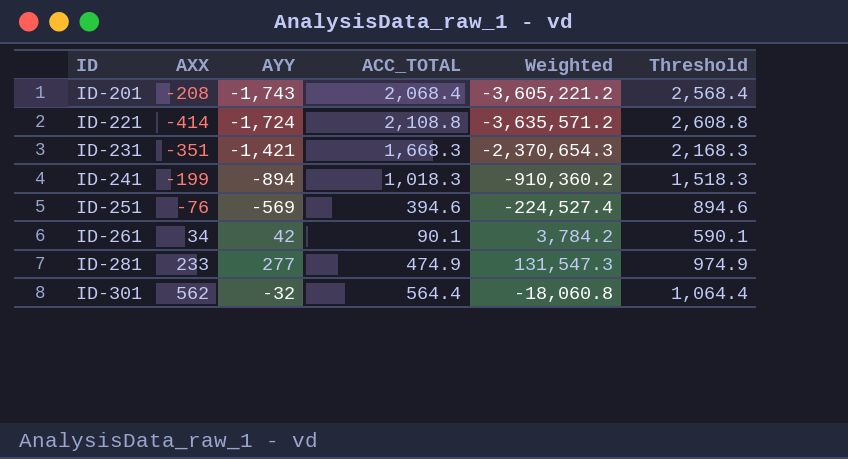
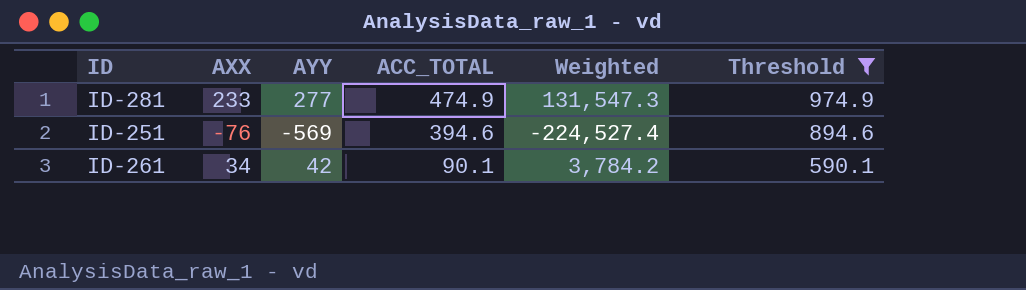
filter: none -> Threshold <= 974.9
row order: ID ascending -> ACC_TOTAL descending

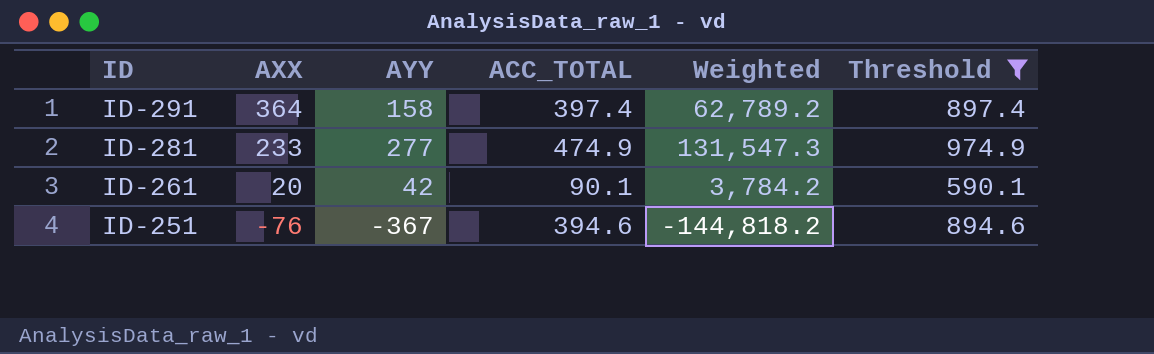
row order: ACC_TOTAL descending -> ID descending
row ID-291: none -> 364 | 158 | 397.4 | 62,789.2 | 897.4
ID-261 | AXX: 34 -> 20
ID-251 | AYY: -569 -> -367
ID-251 | Weighted: -224,527.4 -> -144,818.2

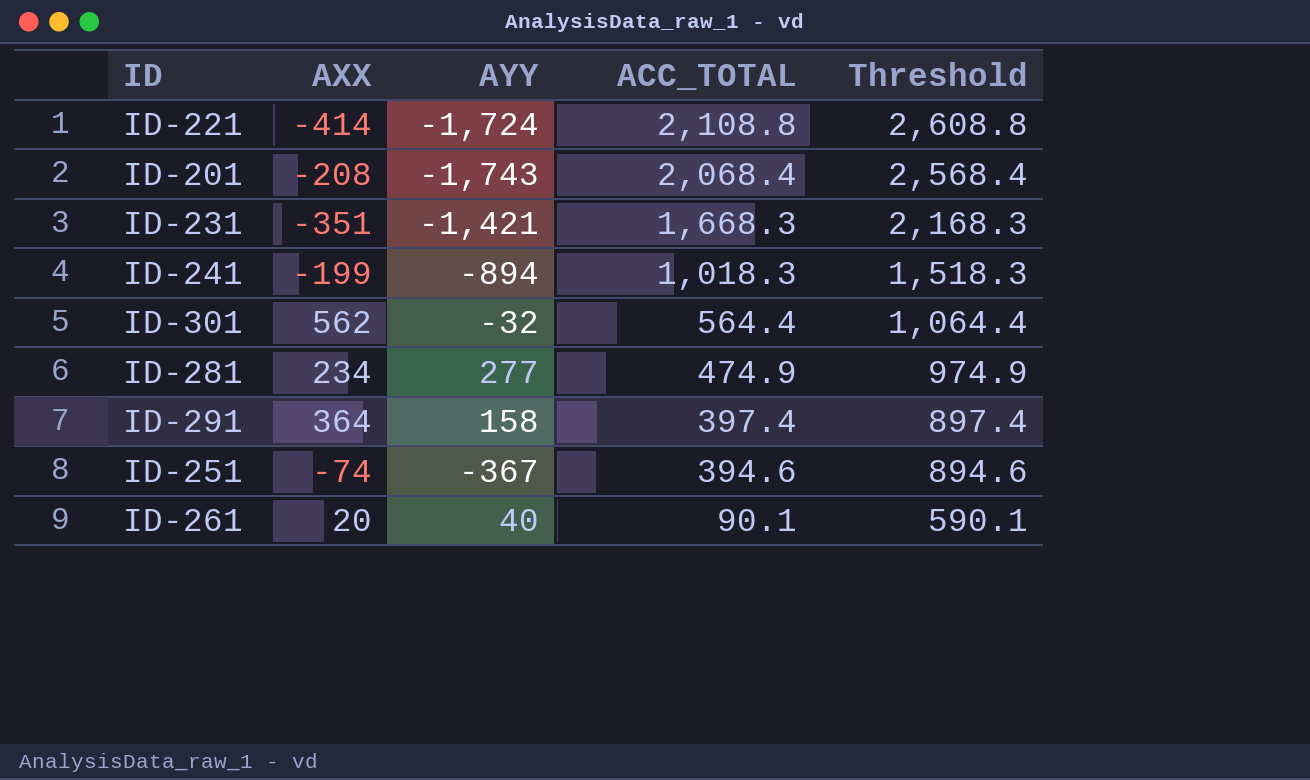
filter: Threshold <= 974.9 -> none
row order: ID descending -> ACC_TOTAL descending
column Weighted | formula: [AYY] * [ACC_TOTAL] -> none
ID-281 | AXX: 233 -> 234
ID-251 | AXX: -76 -> -74
ID-261 | AYY: 42 -> 40

